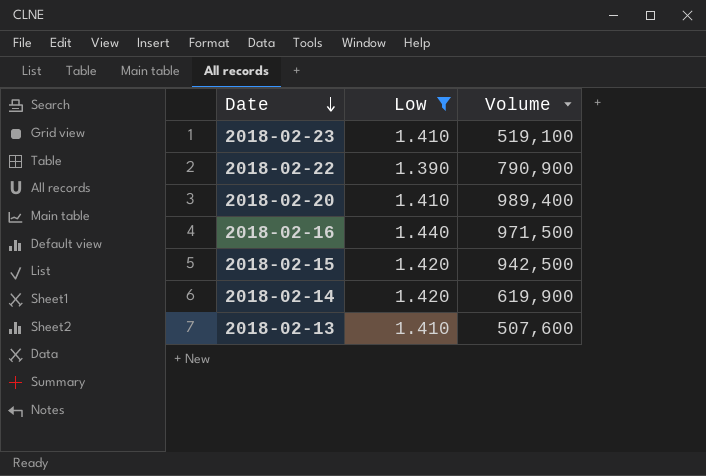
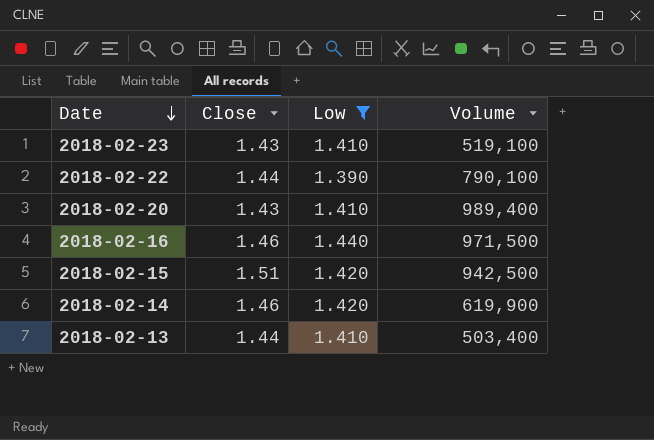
column Close | position: none -> 2
2018-02-22 | Volume: 790,900 -> 790,100
2018-02-13 | Volume: 507,600 -> 503,400

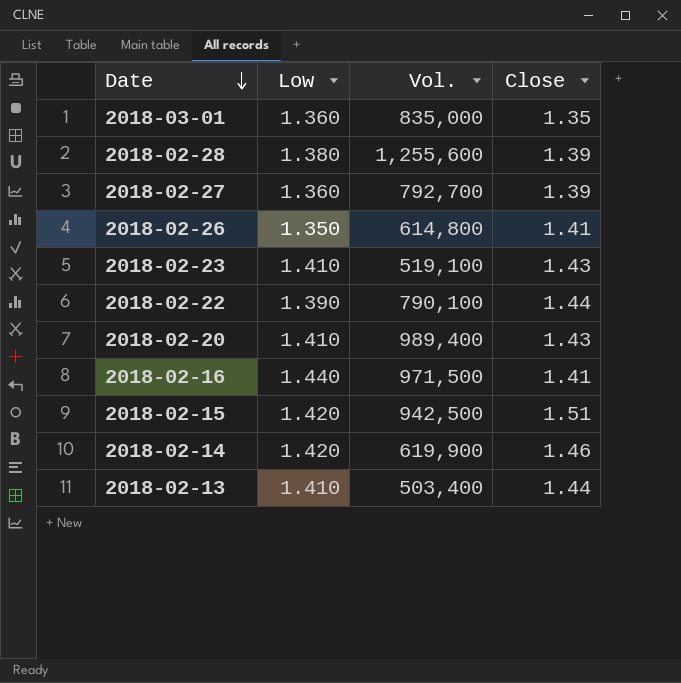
filter: Low >= 1.390 -> none
column name: Volume -> Vol.
column Close | position: 2 -> 4
2018-02-16 | Close: 1.46 -> 1.41

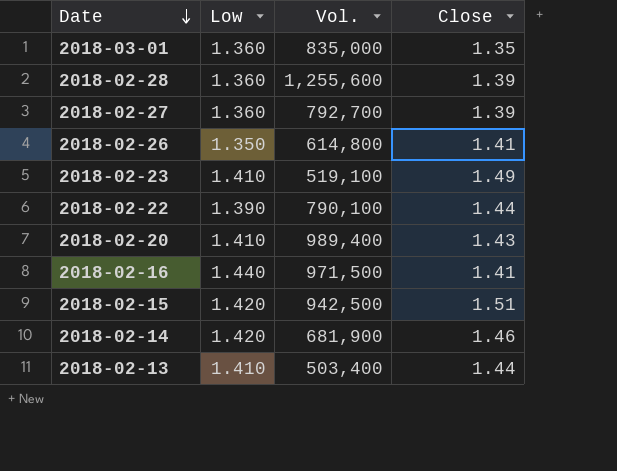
2018-02-28 | Low: 1.380 -> 1.360
2018-02-23 | Close: 1.43 -> 1.49
2018-02-14 | Vol.: 619,900 -> 681,900

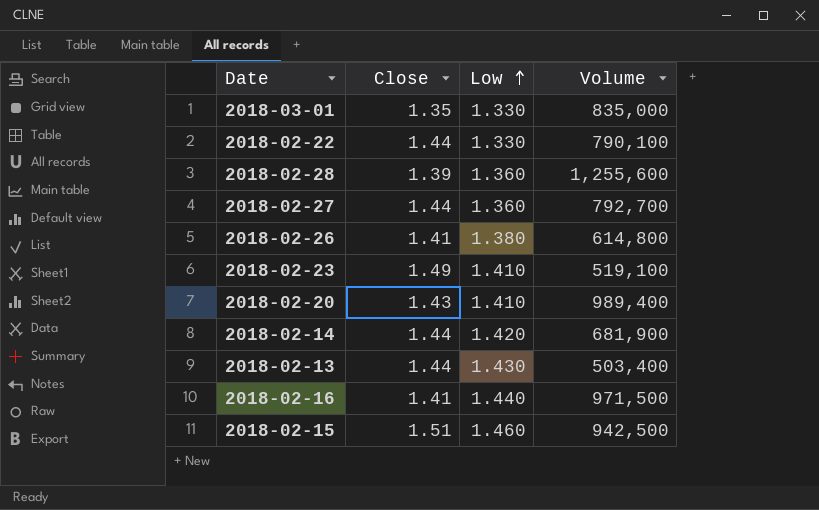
row order: Date descending -> Low ascending
column Close | position: 4 -> 2
column name: Vol. -> Volume
2018-03-01 | Low: 1.360 -> 1.330
2018-02-22 | Low: 1.390 -> 1.330
2018-02-27 | Close: 1.39 -> 1.44
2018-02-26 | Low: 1.350 -> 1.380
2018-02-14 | Close: 1.46 -> 1.44
2018-02-13 | Low: 1.410 -> 1.430
2018-02-15 | Low: 1.420 -> 1.460

